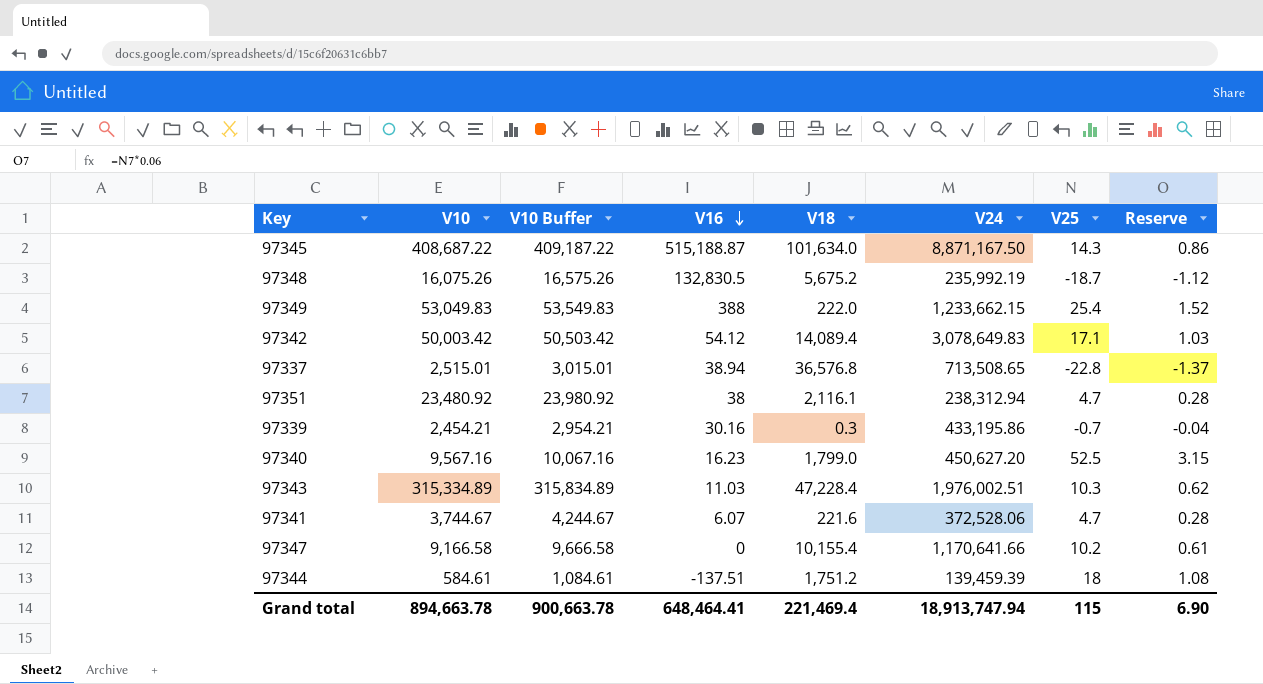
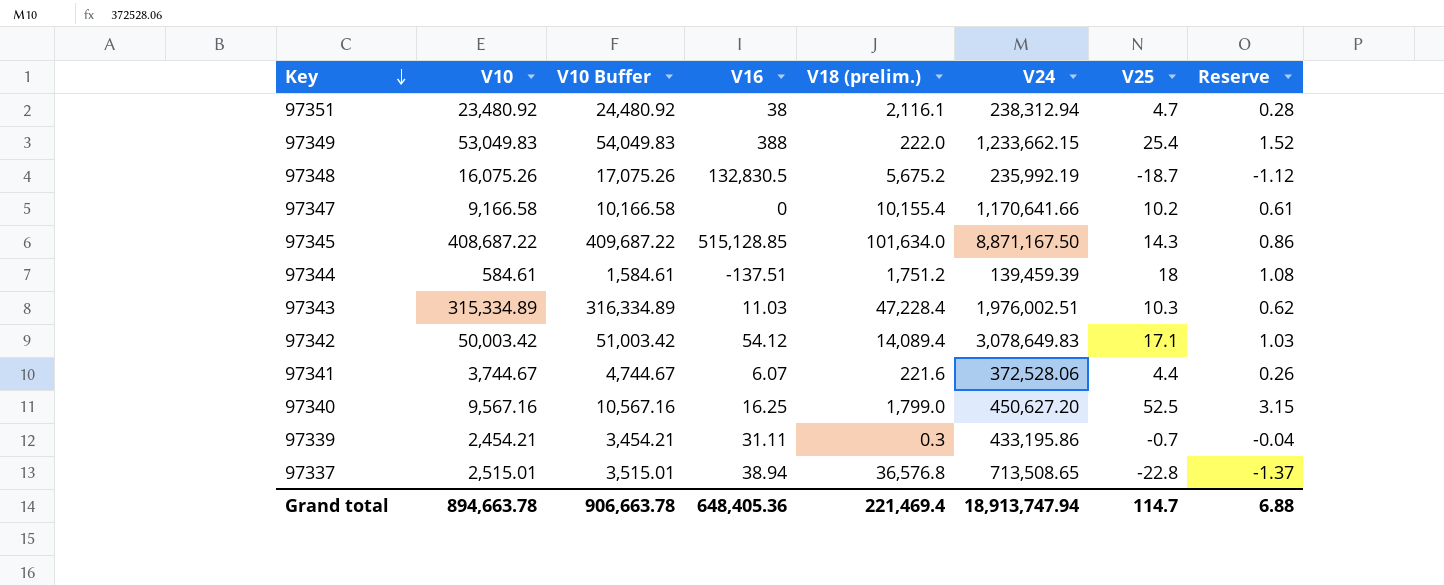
row order: V16 descending -> Key descending
column V10 Buffer | formula: [V10] + 500 -> [V10] + 1000
column name: V18 -> V18 (prelim.)
97345 | V16: 515,188.87 -> 515,128.85
97341 | V25: 4.7 -> 4.4
97341 | Reserve: 0.28 -> 0.26
97340 | V16: 16.23 -> 16.25
97339 | V16: 30.16 -> 31.11
Grand total | V10 Buffer: 900,663.78 -> 906,663.78
Grand total | V16: 648,464.41 -> 648,405.36
Grand total | V25: 115 -> 114.7
Grand total | Reserve: 6.90 -> 6.88

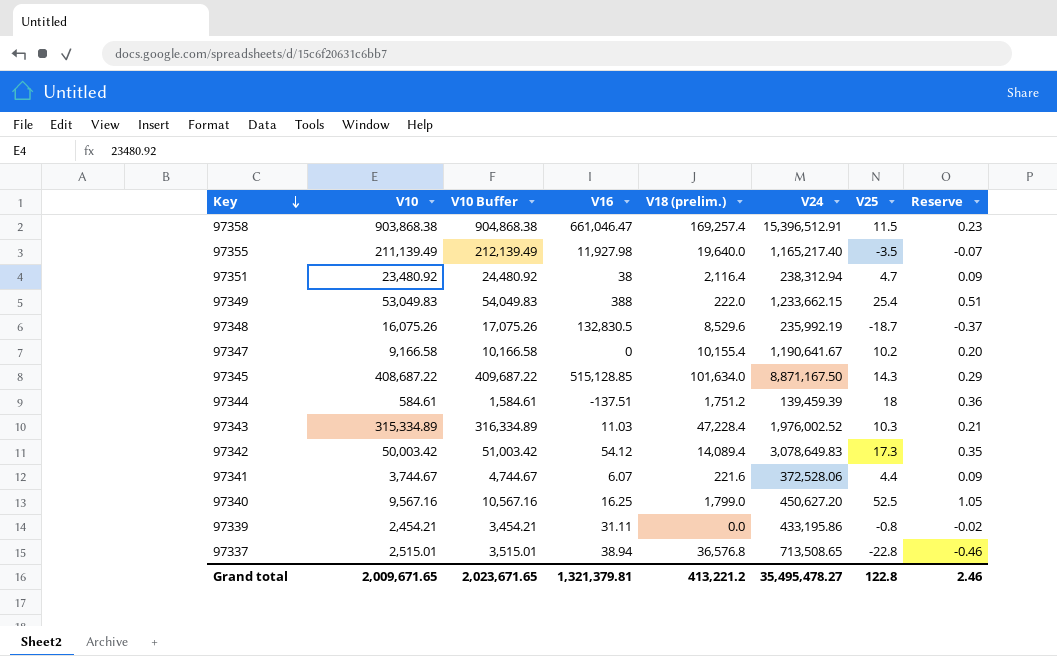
column Reserve | formula: [V25] * 0.06 -> [V25] * 0.02
row 97358: none -> 903,868.38 | 904,868.38 | 661,046.47 | 169,257.4 | 15,396,512.91 | 11.5 | 0.23
row 97355: none -> 211,139.49 | 212,139.49 | 11,927.98 | 19,640.0 | 1,165,217.40 | -3.5 | -0.07
97351 | V18 (prelim.): 2,116.1 -> 2,116.4
97348 | V18 (prelim.): 5,675.2 -> 8,529.6
97347 | V24: 1,170,641.66 -> 1,190,641.67
97343 | V24: 1,976,002.51 -> 1,976,002.52
97342 | V25: 17.1 -> 17.3
97339 | V18 (prelim.): 0.3 -> 0.0
97339 | V25: -0.7 -> -0.8
Grand total | V10: 894,663.78 -> 2,009,671.65
Grand total | V10 Buffer: 906,663.78 -> 2,023,671.65
Grand total | V16: 648,405.36 -> 1,321,379.81
Grand total | V18 (prelim.): 221,469.4 -> 413,221.2
Grand total | V24: 18,913,747.94 -> 35,495,478.27
Grand total | V25: 114.7 -> 122.8
Grand total | Reserve: 6.88 -> 2.46

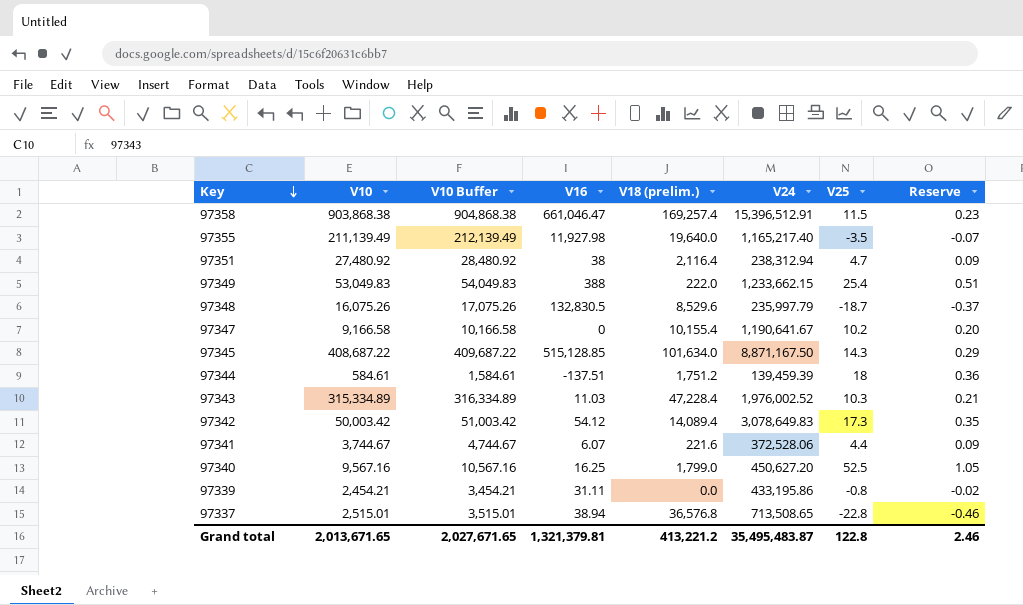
97351 | V10: 23,480.92 -> 27,480.92
97351 | V10 Buffer: 24,480.92 -> 28,480.92
97348 | V24: 235,992.19 -> 235,997.79
Grand total | V10: 2,009,671.65 -> 2,013,671.65
Grand total | V10 Buffer: 2,023,671.65 -> 2,027,671.65
Grand total | V24: 35,495,478.27 -> 35,495,483.87

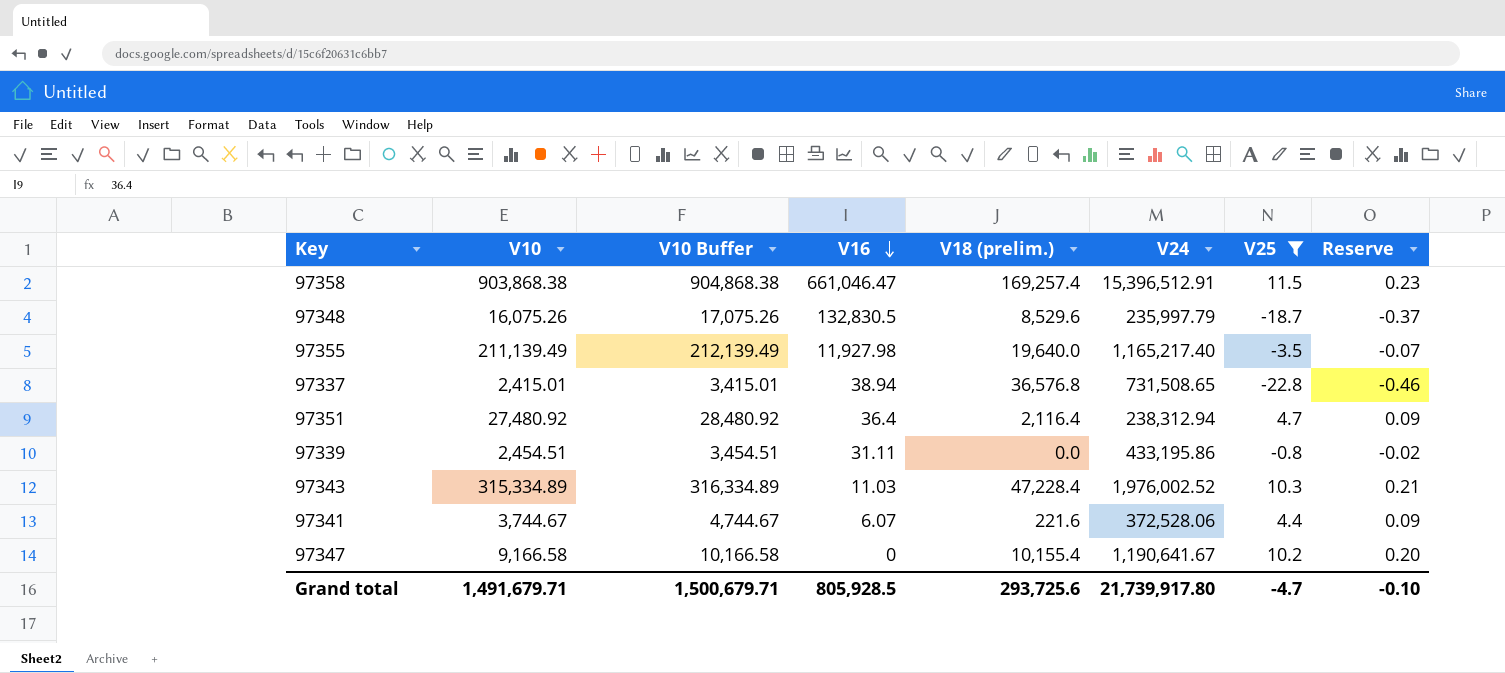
filter: none -> V25 <= 11.5
row order: Key descending -> V16 descending
97337 | V10: 2,515.01 -> 2,415.01
97337 | V10 Buffer: 3,515.01 -> 3,415.01
97337 | V24: 713,508.65 -> 731,508.65
97351 | V16: 38 -> 36.4
97339 | V10: 2,454.21 -> 2,454.51
97339 | V10 Buffer: 3,454.21 -> 3,454.51
Grand total | V10: 2,013,671.65 -> 1,491,679.71
Grand total | V10 Buffer: 2,027,671.65 -> 1,500,679.71
Grand total | V16: 1,321,379.81 -> 805,928.5
Grand total | V18 (prelim.): 413,221.2 -> 293,725.6
Grand total | V24: 35,495,483.87 -> 21,739,917.80
Grand total | V25: 122.8 -> -4.7
Grand total | Reserve: 2.46 -> -0.10

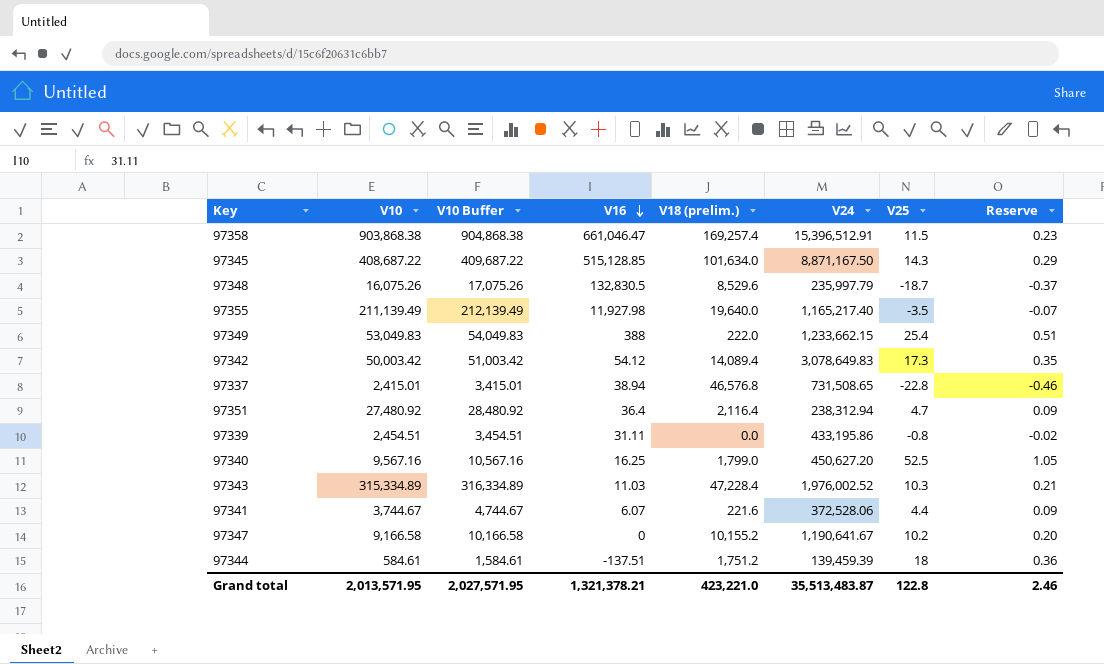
filter: V25 <= 11.5 -> none
97337 | V18 (prelim.): 36,576.8 -> 46,576.8
97347 | V18 (prelim.): 10,155.4 -> 10,155.2
Grand total | V10: 1,491,679.71 -> 2,013,571.95
Grand total | V10 Buffer: 1,500,679.71 -> 2,027,571.95
Grand total | V16: 805,928.5 -> 1,321,378.21
Grand total | V18 (prelim.): 293,725.6 -> 423,221.0
Grand total | V24: 21,739,917.80 -> 35,513,483.87
Grand total | V25: -4.7 -> 122.8
Grand total | Reserve: -0.10 -> 2.46

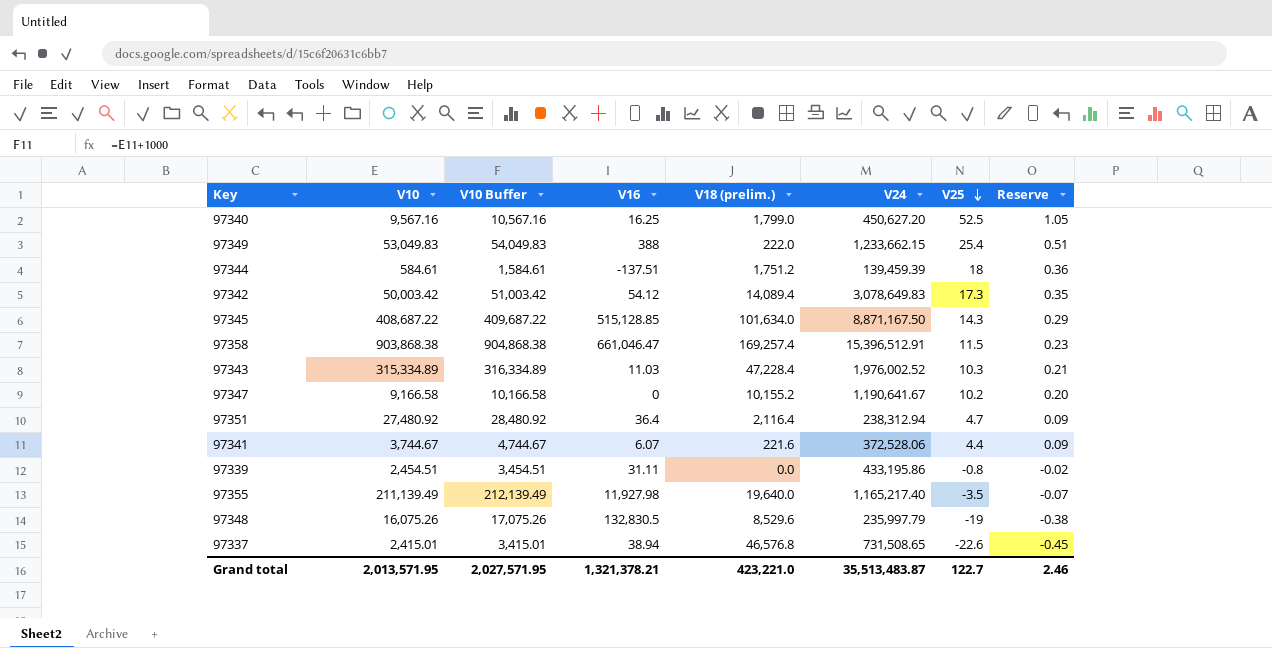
row order: V16 descending -> V25 descending
97348 | V25: -18.7 -> -19
97348 | Reserve: -0.37 -> -0.38
97337 | V25: -22.8 -> -22.6
97337 | Reserve: -0.46 -> -0.45
Grand total | V25: 122.8 -> 122.7

